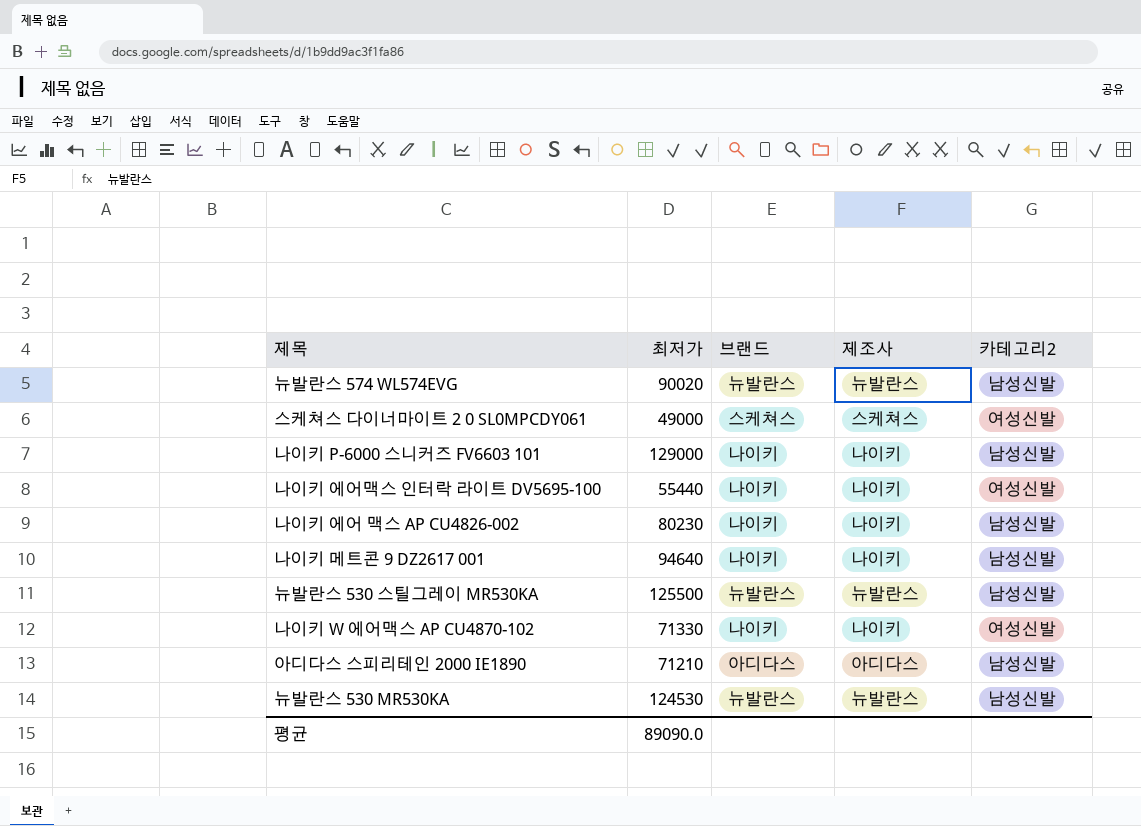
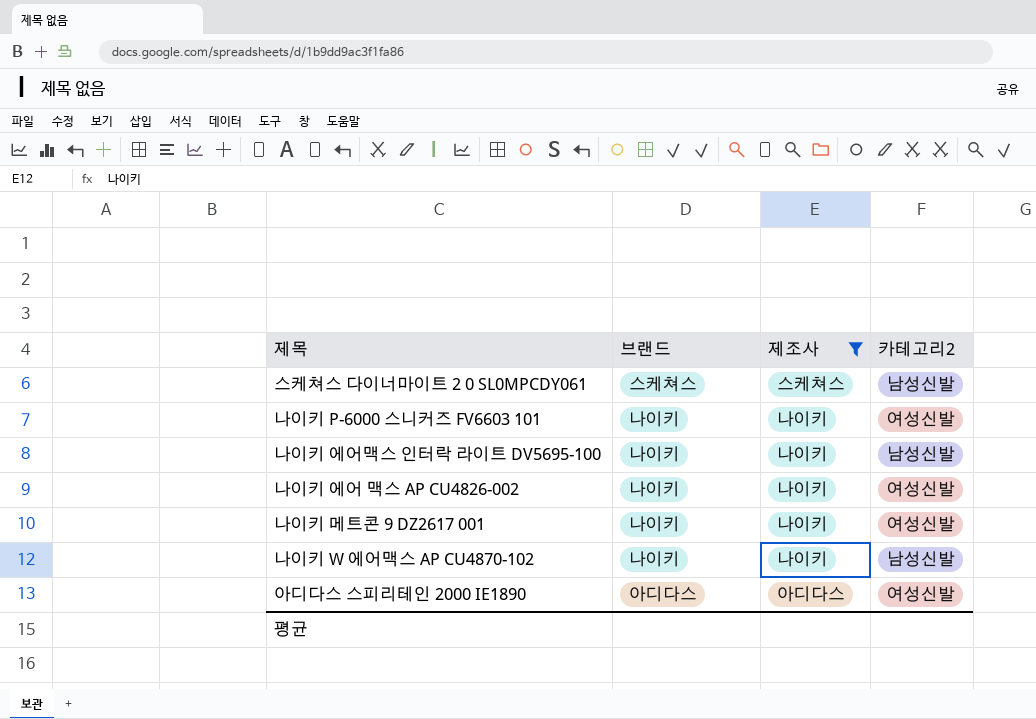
filter: none -> 제조사 != 뉴발란스
column 최저가 | position: 2 -> none
스케쳐스 다이너마이트 2 0 SL0MPCDY061 | 카테고리2: 여성신발 -> 남성신발
나이키 P-6000 스니커즈 FV6603 101 | 카테고리2: 남성신발 -> 여성신발
나이키 에어맥스 인터락 라이트 DV5695-100 | 카테고리2: 여성신발 -> 남성신발
나이키 에어 맥스 AP CU4826-002 | 카테고리2: 남성신발 -> 여성신발
나이키 메트콘 9 DZ2617 001 | 카테고리2: 남성신발 -> 여성신발
나이키 W 에어맥스 AP CU4870-102 | 카테고리2: 여성신발 -> 남성신발
아디다스 스피리테인 2000 IE1890 | 카테고리2: 남성신발 -> 여성신발

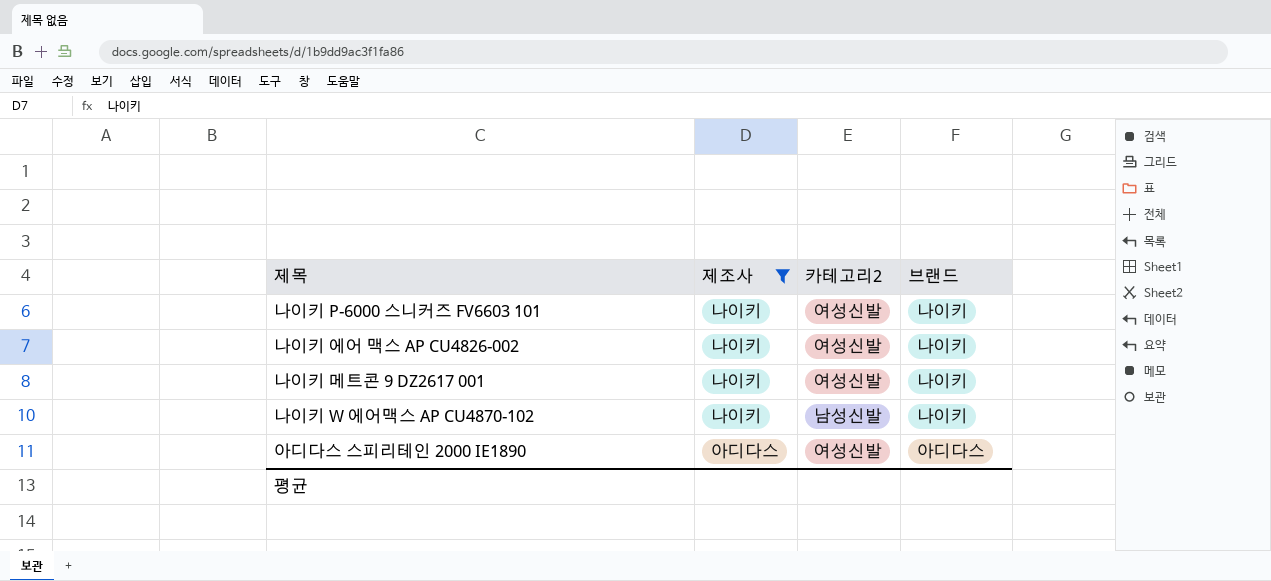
column 브랜드 | position: 2 -> 4
row 스케쳐스 다이너마이트 2 0 SL0MPCDY061: 스케쳐스 | 스케쳐스 | 남성신발 -> none
row 나이키 에어맥스 인터락 라이트 DV5695-100: 나이키 | 나이키 | 남성신발 -> none

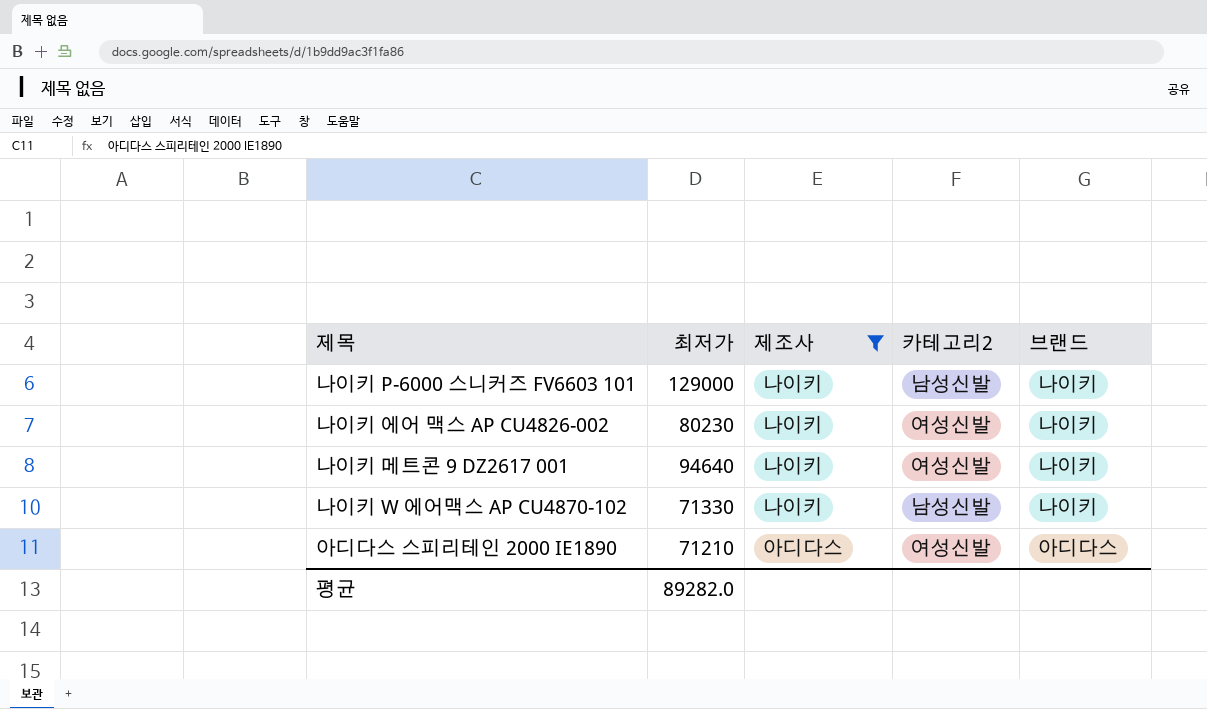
column 최저가 | position: none -> 2
나이키 P-6000 스니커즈 FV6603 101 | 카테고리2: 여성신발 -> 남성신발

